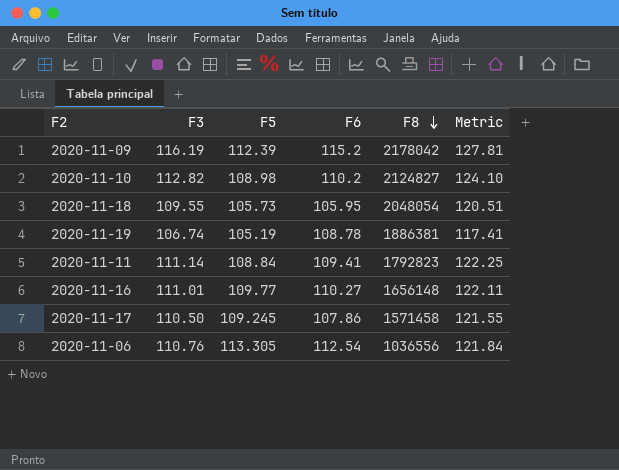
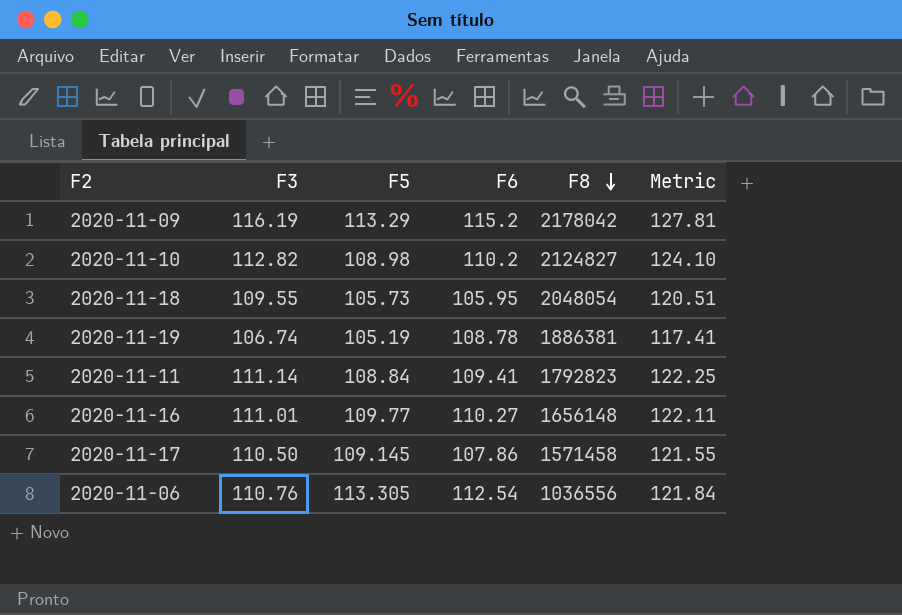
2020-11-09 | F5: 112.39 -> 113.29
2020-11-17 | F5: 109.245 -> 109.145

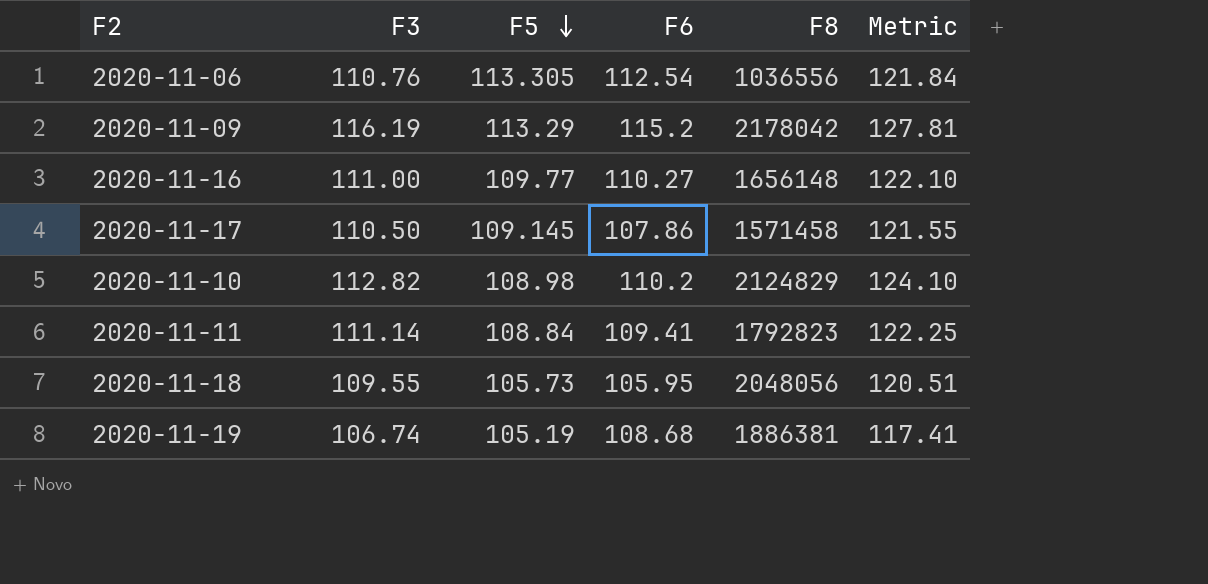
row order: F8 descending -> F5 descending
2020-11-16 | F3: 111.01 -> 111.00
2020-11-16 | Metric: 122.11 -> 122.10
2020-11-10 | F8: 2124827 -> 2124829
2020-11-18 | F8: 2048054 -> 2048056
2020-11-19 | F6: 108.78 -> 108.68

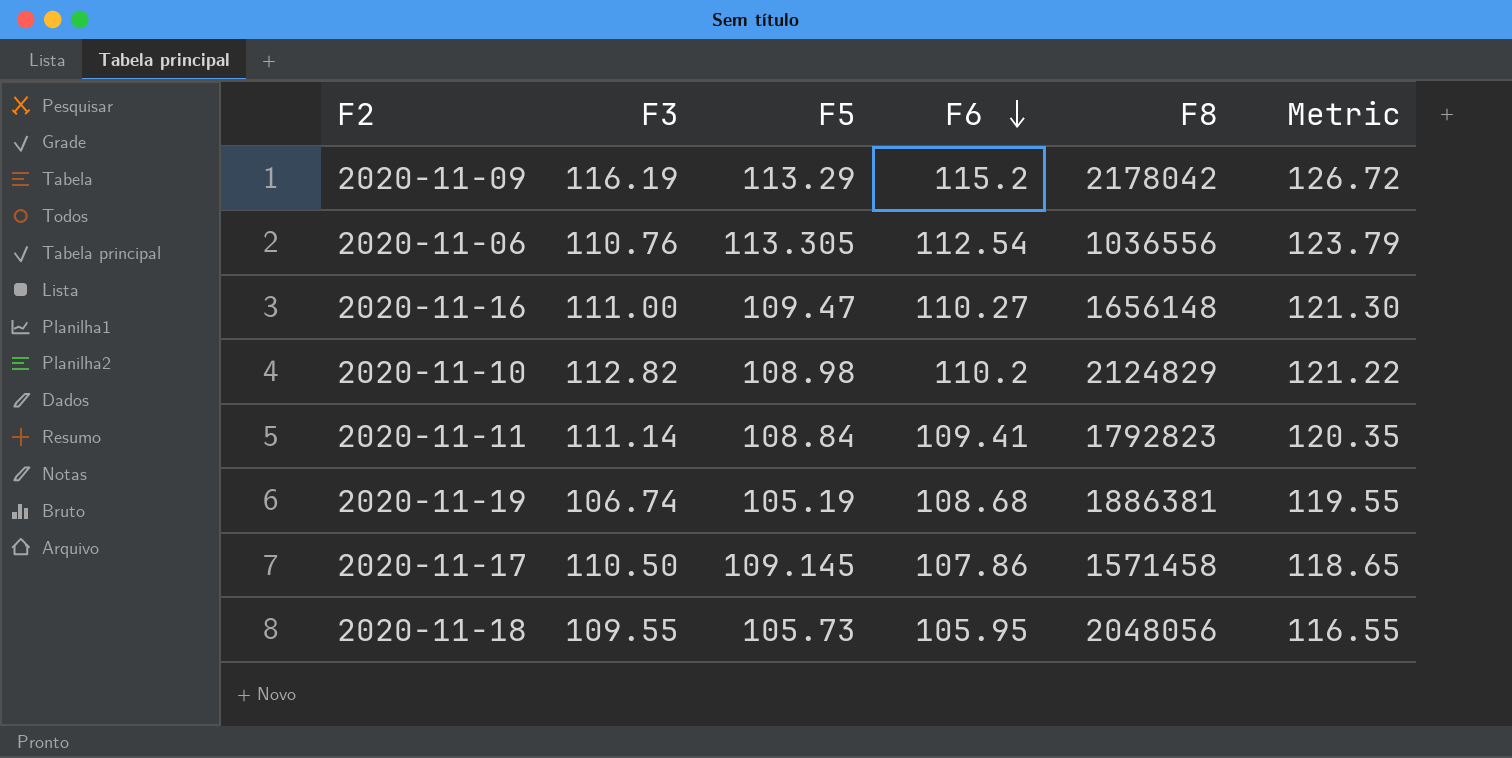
row order: F5 descending -> F6 descending
column Metric | formula: [F3] * 1.1 -> [F6] * 1.1
2020-11-16 | F5: 109.77 -> 109.47

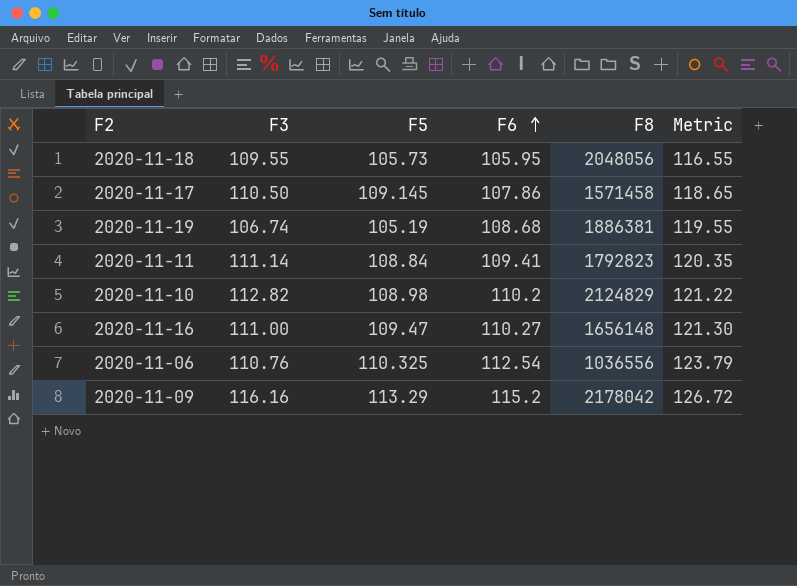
row order: F6 descending -> F6 ascending
2020-11-06 | F5: 113.305 -> 110.325
2020-11-09 | F3: 116.19 -> 116.16

